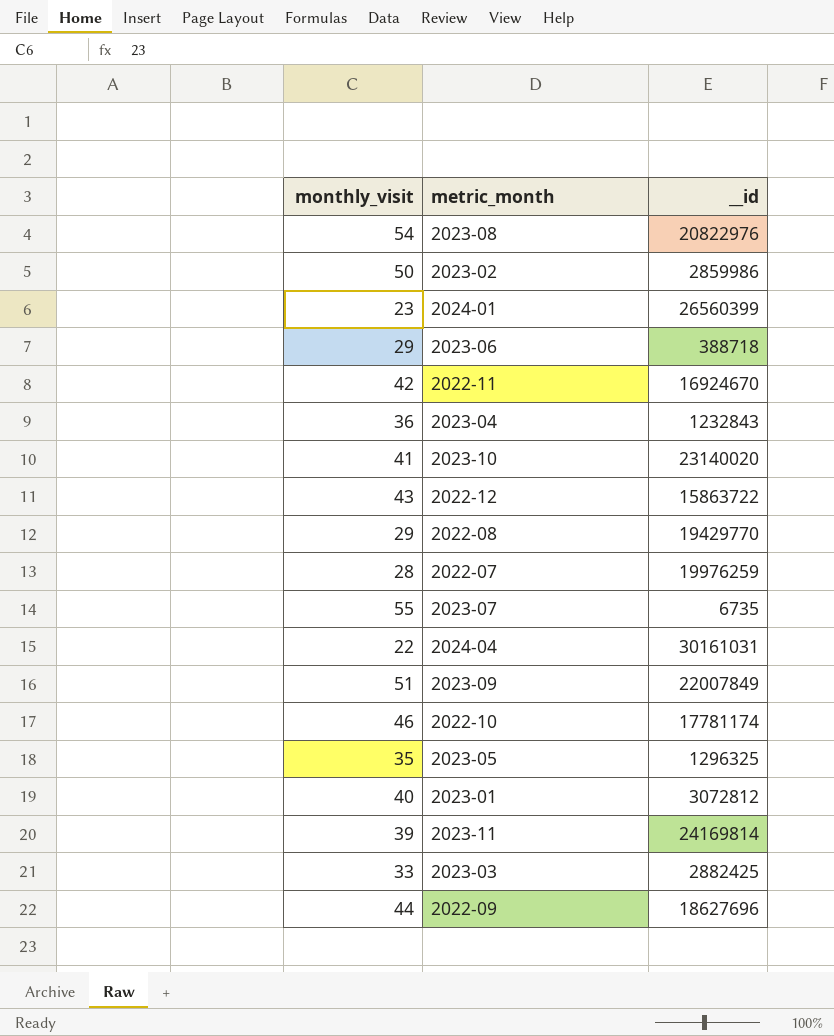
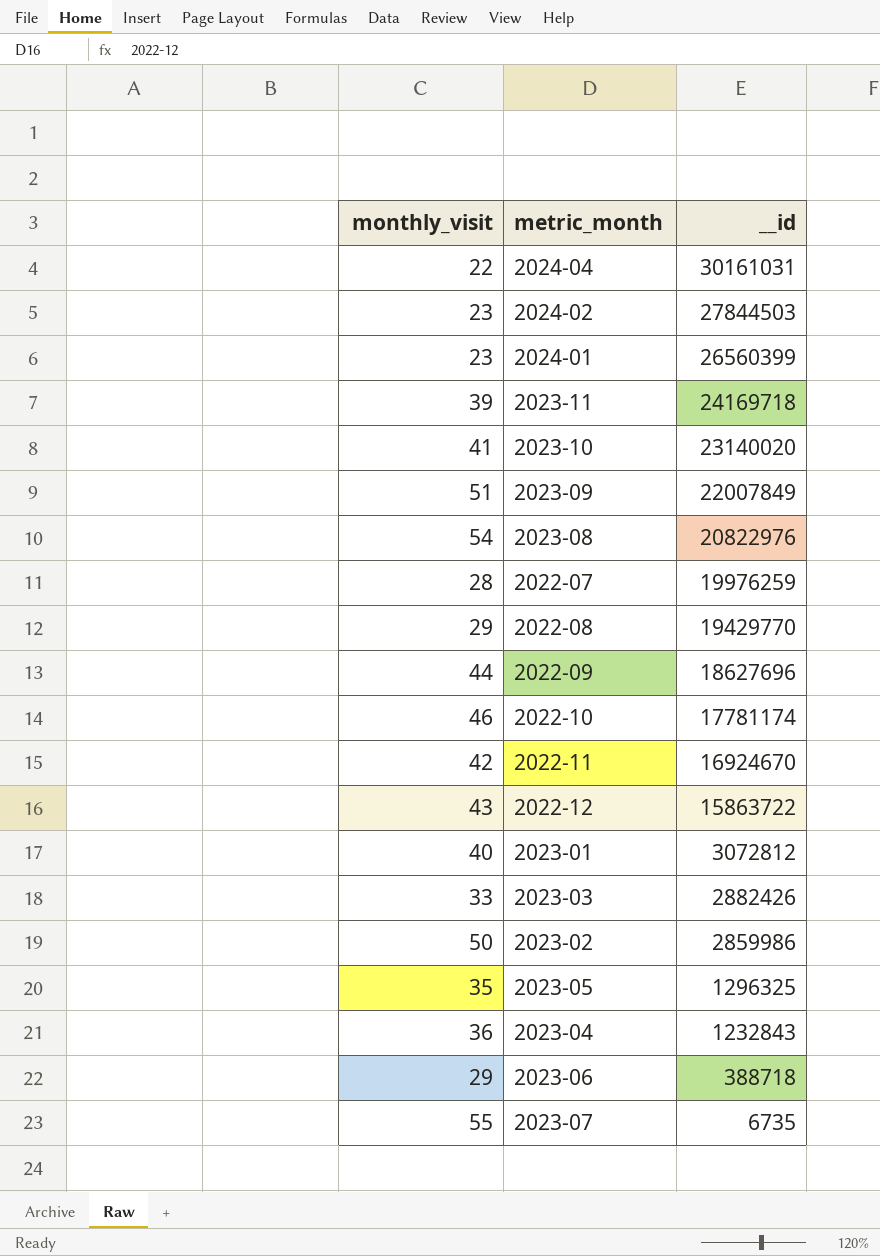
row order: none -> __id descending
row 2024-02: none -> 23 | 27844503
2023-11 | __id: 24169814 -> 24169718
2023-03 | __id: 2882425 -> 2882426

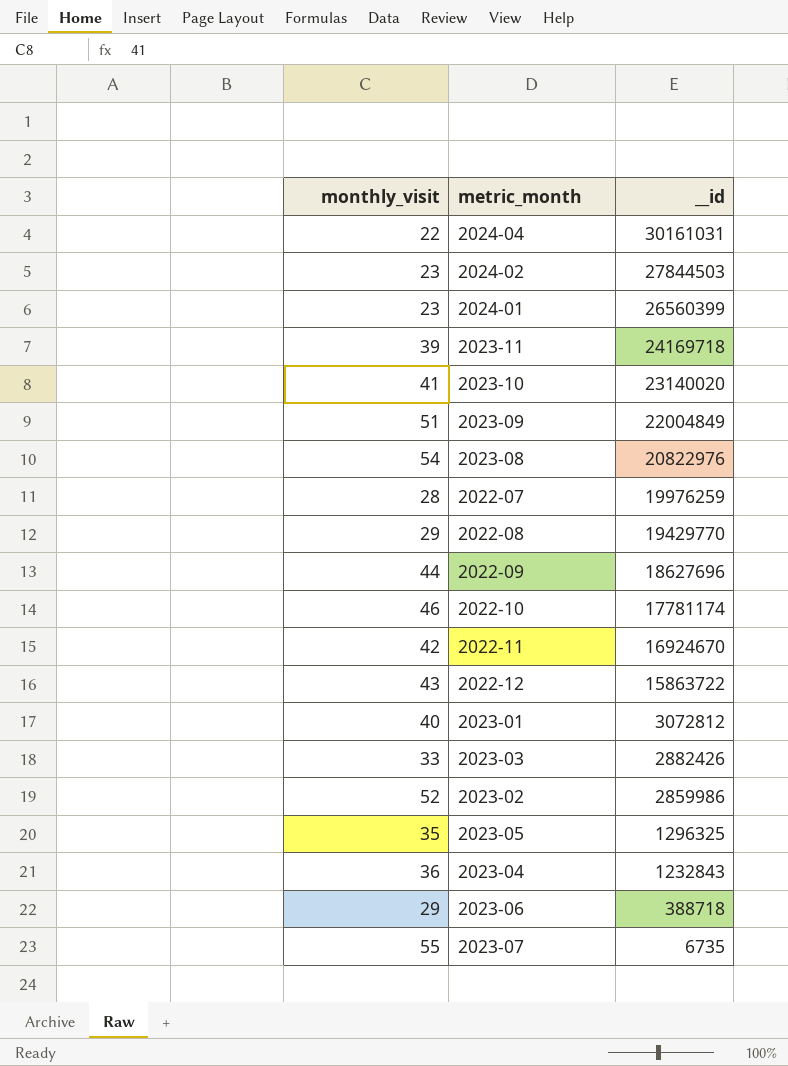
2023-09 | __id: 22007849 -> 22004849
2023-02 | monthly_visit: 50 -> 52

